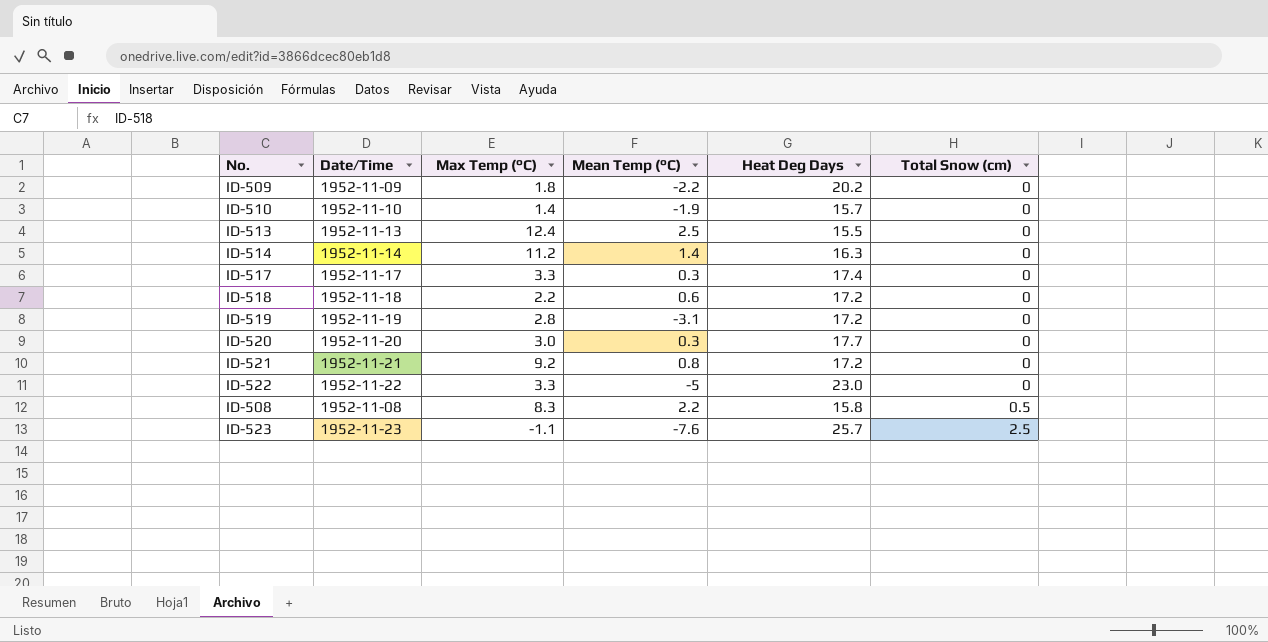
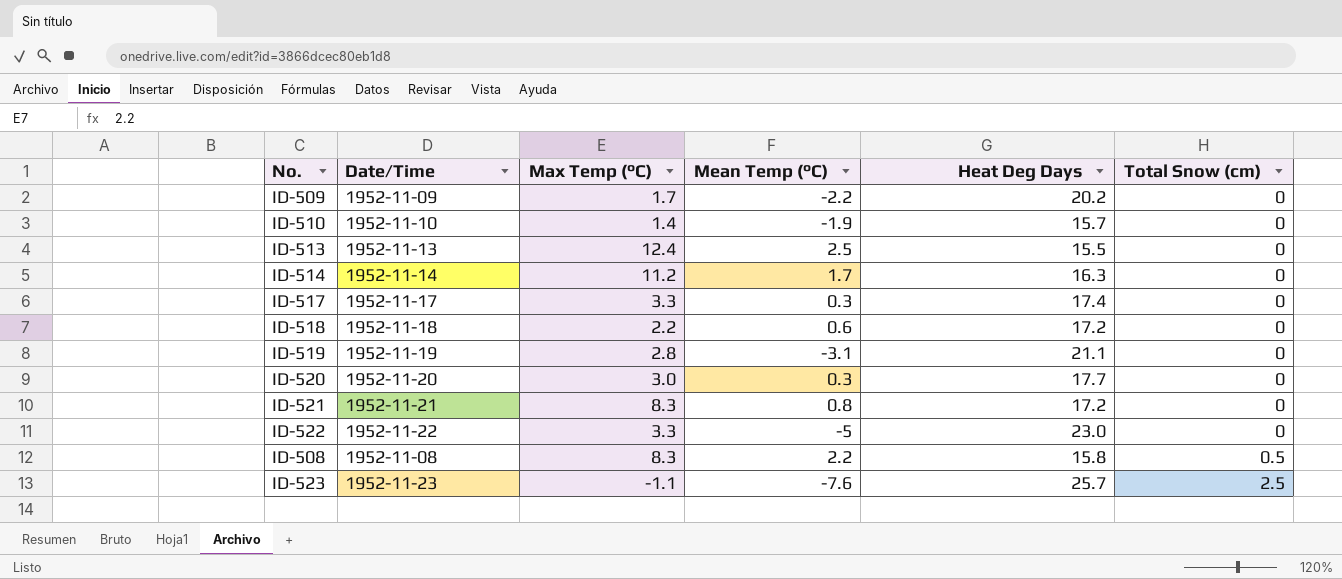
ID-509 | Max Temp (°C): 1.8 -> 1.7
ID-514 | Mean Temp (°C): 1.4 -> 1.7
ID-519 | Heat Deg Days: 17.2 -> 21.1
ID-521 | Max Temp (°C): 9.2 -> 8.3

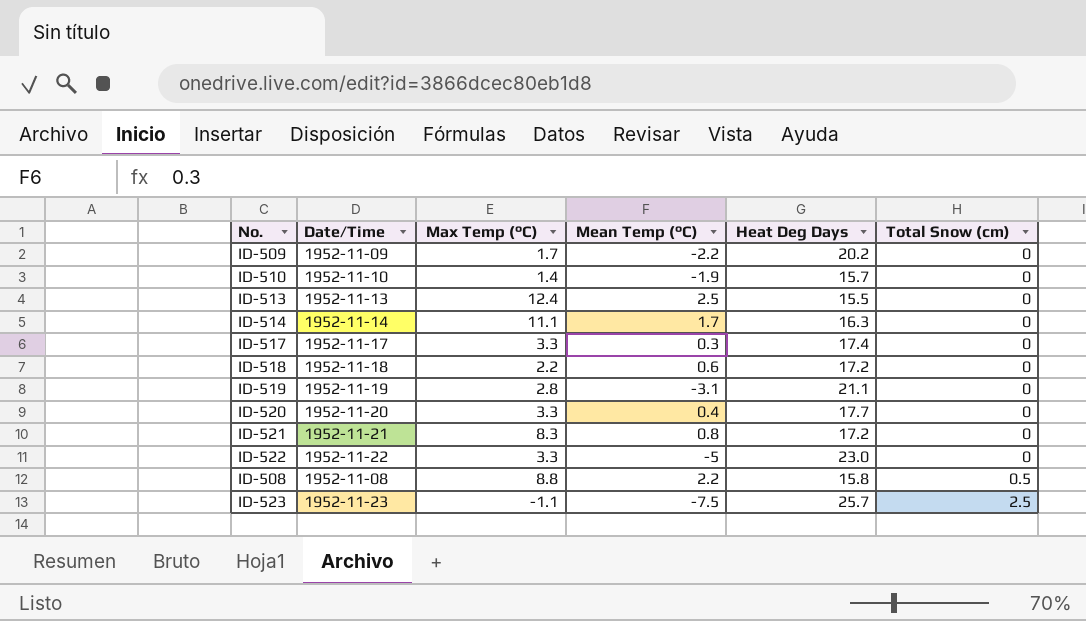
ID-514 | Max Temp (°C): 11.2 -> 11.1
ID-520 | Max Temp (°C): 3.0 -> 3.3
ID-520 | Mean Temp (°C): 0.3 -> 0.4
ID-508 | Max Temp (°C): 8.3 -> 8.8
ID-523 | Mean Temp (°C): -7.6 -> -7.5

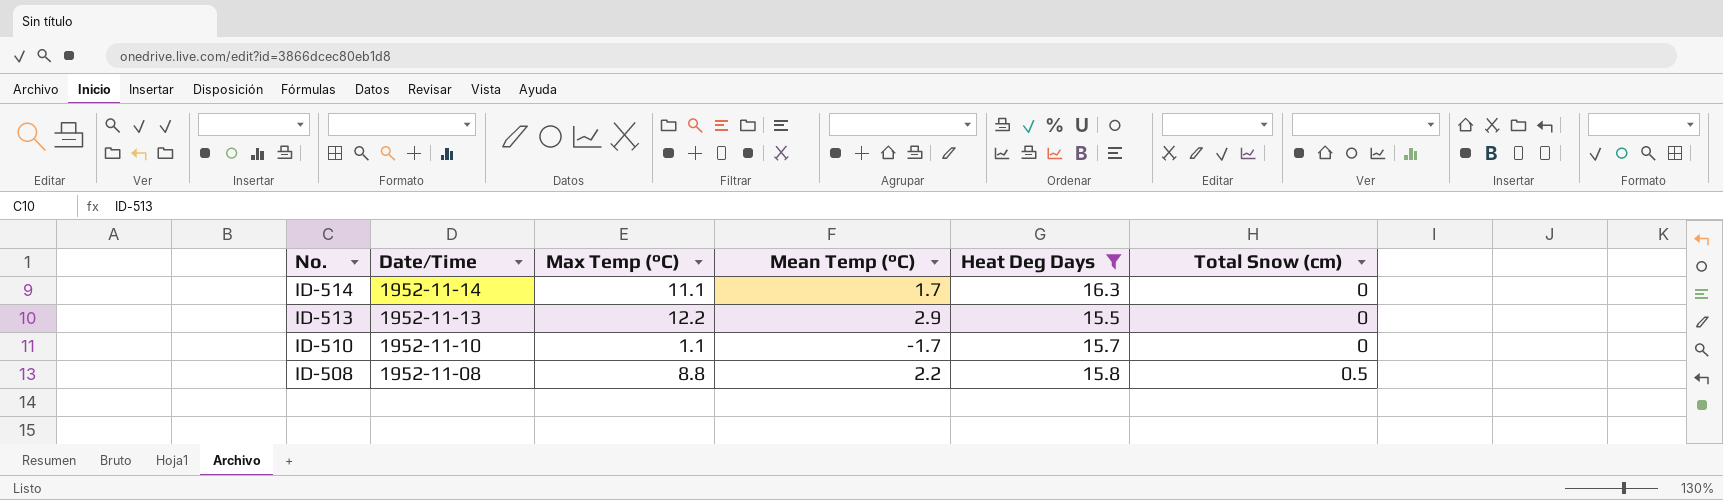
filter: none -> Heat Deg Days <= 16.3
row order: Total Snow (cm) ascending -> No. descending
ID-513 | Max Temp (°C): 12.4 -> 12.2
ID-513 | Mean Temp (°C): 2.5 -> 2.9
ID-510 | Max Temp (°C): 1.4 -> 1.1
ID-510 | Mean Temp (°C): -1.9 -> -1.7

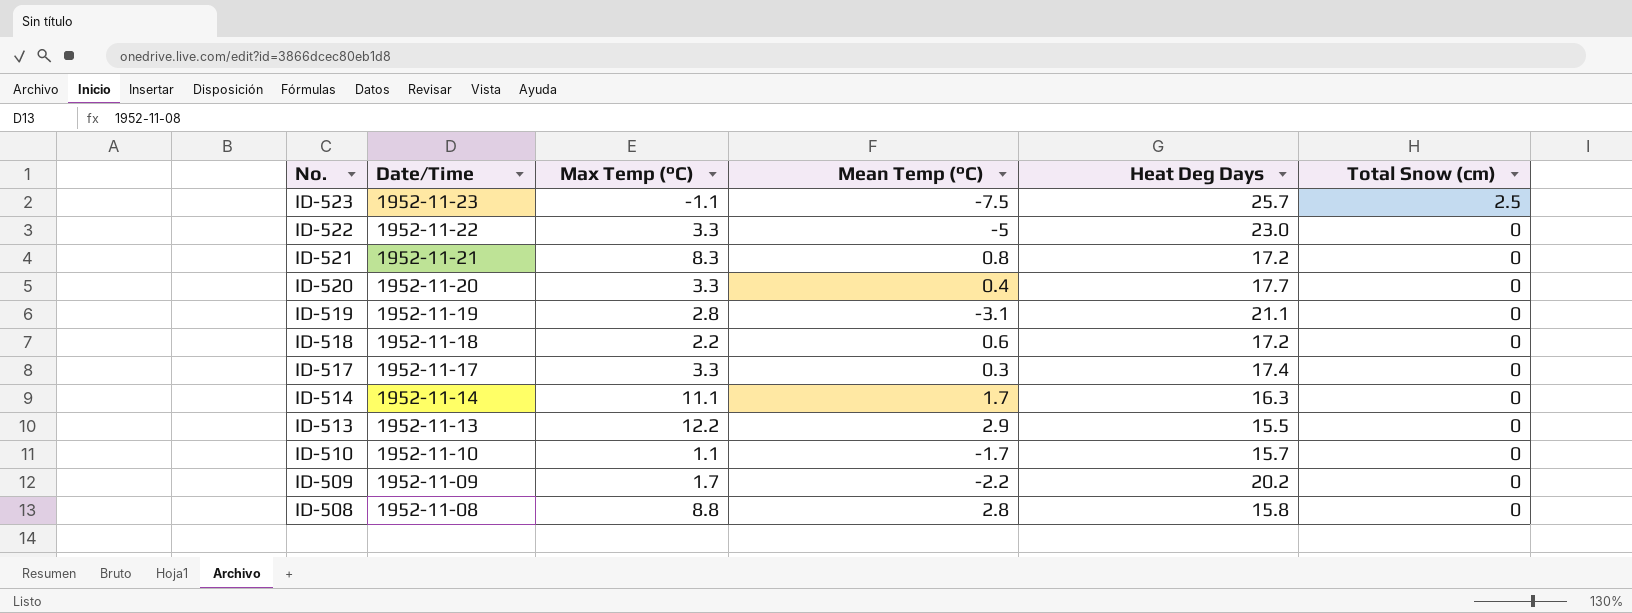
filter: Heat Deg Days <= 16.3 -> none
ID-508 | Mean Temp (°C): 2.2 -> 2.8
ID-508 | Total Snow (cm): 0.5 -> 0

